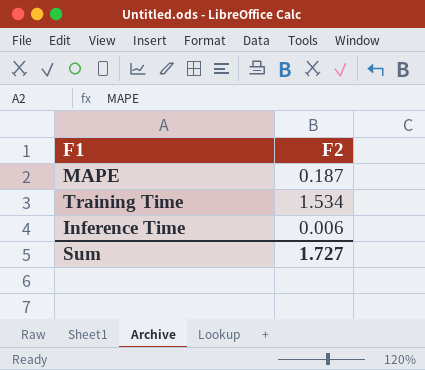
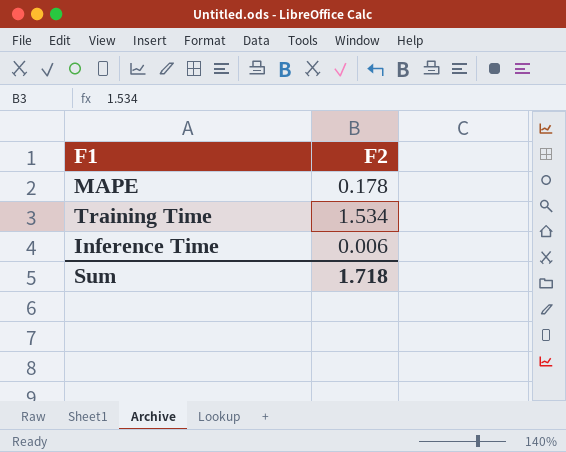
MAPE | F2: 0.187 -> 0.178
Sum | F2: 1.727 -> 1.718

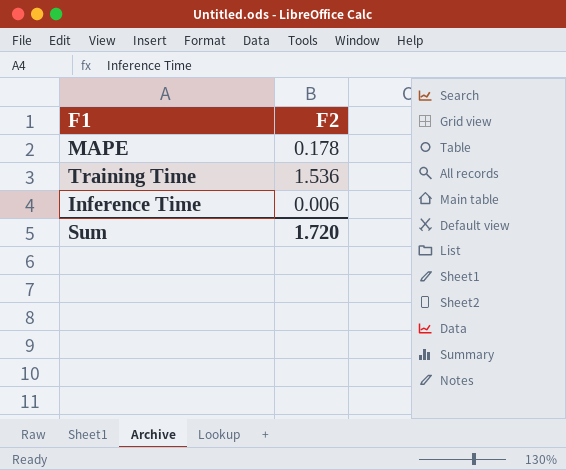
Training Time | F2: 1.534 -> 1.536
Sum | F2: 1.718 -> 1.720

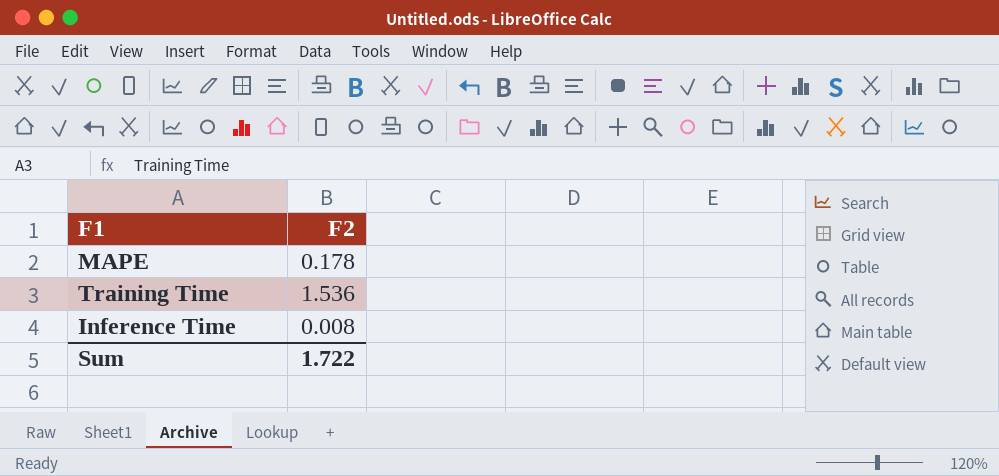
Inference Time | F2: 0.006 -> 0.008
Sum | F2: 1.720 -> 1.722

